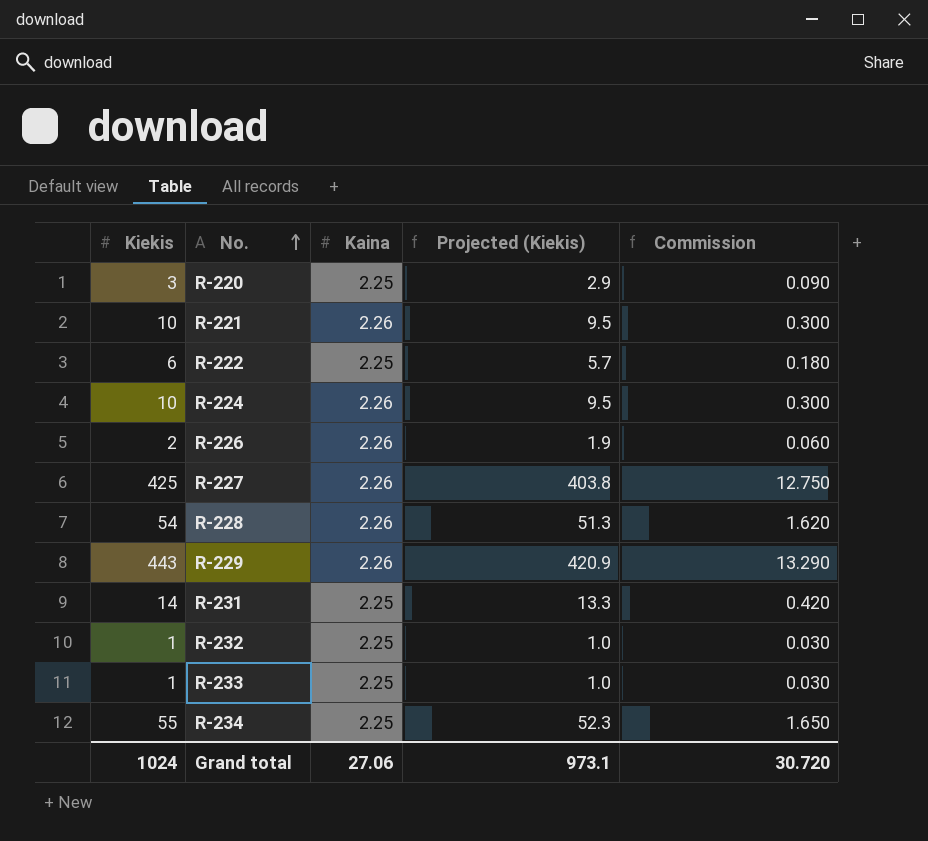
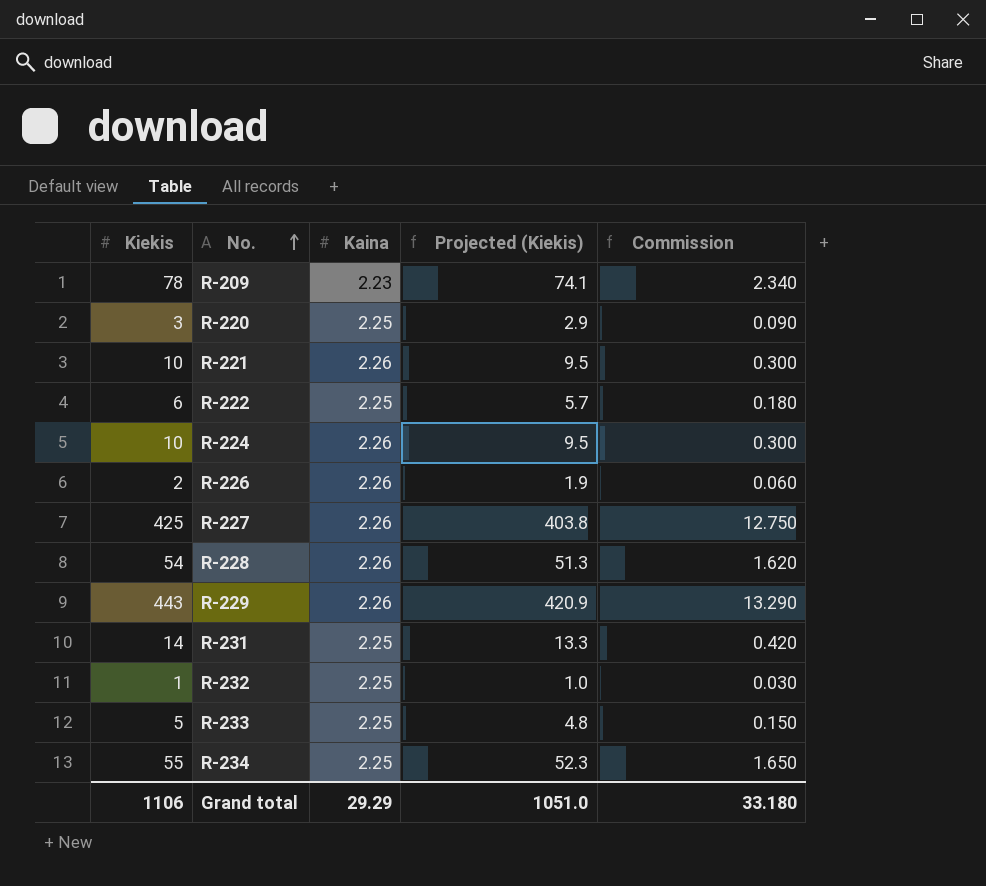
row R-209: none -> 78 | 2.23 | 74.1 | 2.340
R-233 | Kiekis: 1 -> 5
R-233 | Projected (Kiekis): 1.0 -> 4.8
R-233 | Commission: 0.030 -> 0.150
Grand total | Kiekis: 1024 -> 1106
Grand total | Kaina: 27.06 -> 29.29
Grand total | Projected (Kiekis): 973.1 -> 1051.0
Grand total | Commission: 30.720 -> 33.180

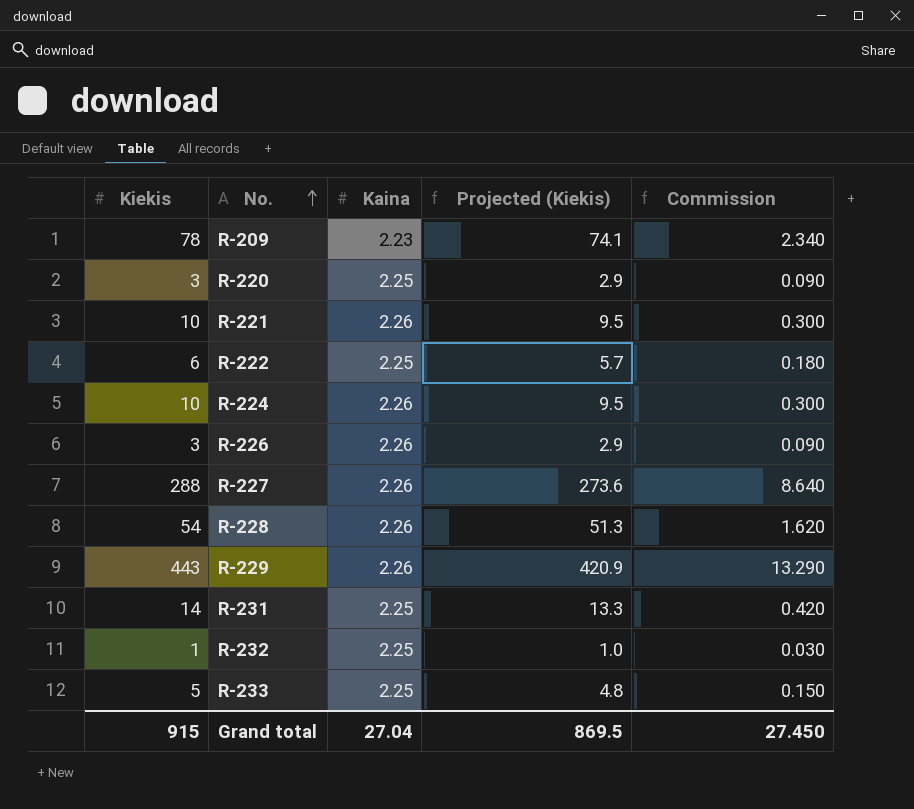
row R-234: 55 | 2.25 | 52.3 | 1.650 -> none
R-226 | Kiekis: 2 -> 3
R-226 | Projected (Kiekis): 1.9 -> 2.9
R-226 | Commission: 0.060 -> 0.090
R-227 | Kiekis: 425 -> 288
R-227 | Projected (Kiekis): 403.8 -> 273.6
R-227 | Commission: 12.750 -> 8.640
Grand total | Kiekis: 1106 -> 915
Grand total | Kaina: 29.29 -> 27.04
Grand total | Projected (Kiekis): 1051.0 -> 869.5
Grand total | Commission: 33.180 -> 27.450

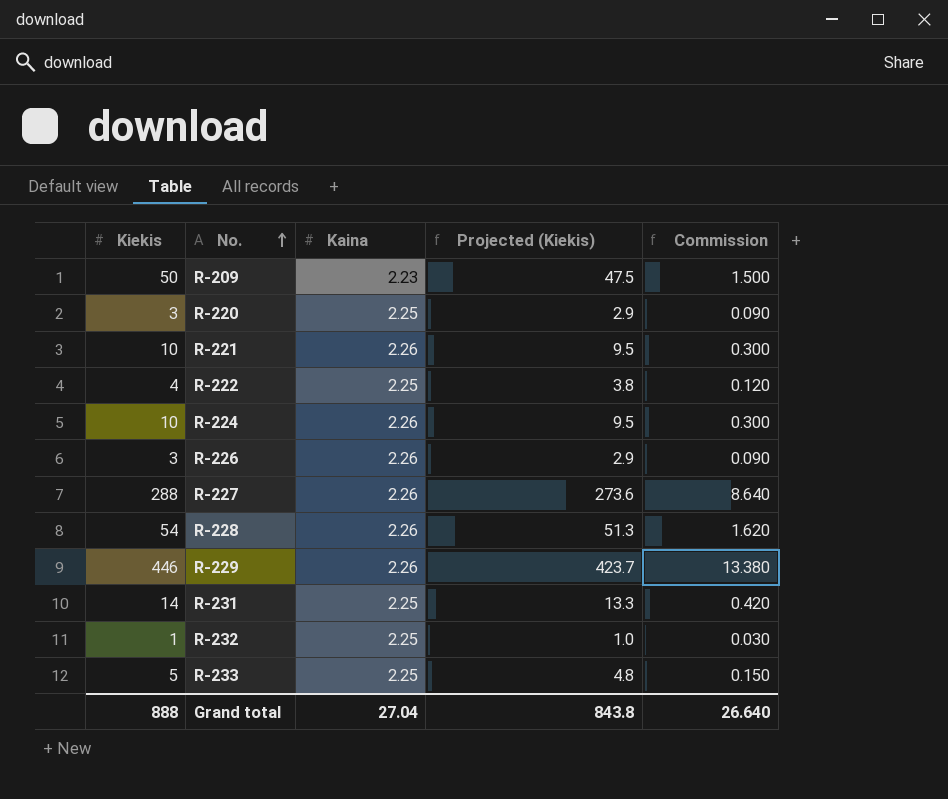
R-209 | Kiekis: 78 -> 50
R-209 | Projected (Kiekis): 74.1 -> 47.5
R-209 | Commission: 2.340 -> 1.500
R-222 | Kiekis: 6 -> 4
R-222 | Projected (Kiekis): 5.7 -> 3.8
R-222 | Commission: 0.180 -> 0.120
R-229 | Kiekis: 443 -> 446
R-229 | Projected (Kiekis): 420.9 -> 423.7
R-229 | Commission: 13.290 -> 13.380
Grand total | Kiekis: 915 -> 888
Grand total | Projected (Kiekis): 869.5 -> 843.8
Grand total | Commission: 27.450 -> 26.640

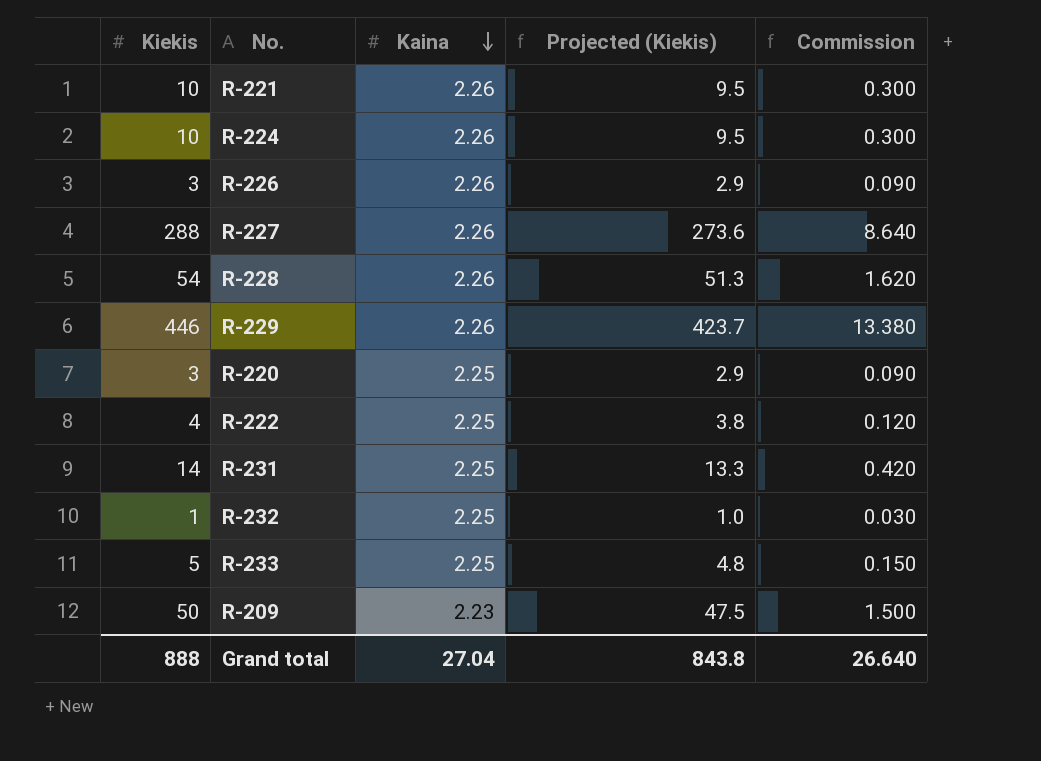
row order: No. ascending -> Kaina descending

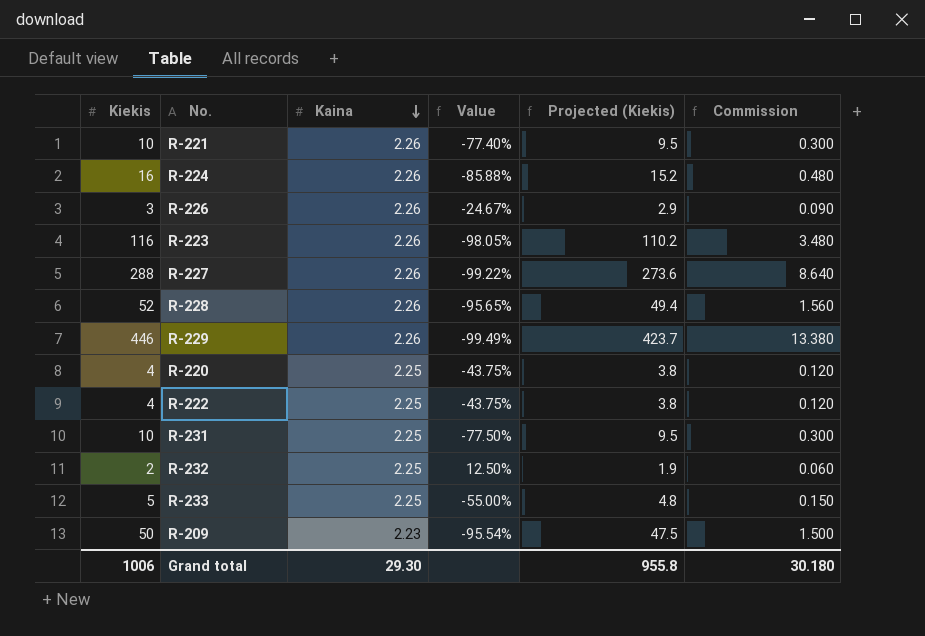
column Value | formula: none -> ([Kaina] - [Kiekis]) / [Kiekis]
R-224 | Kiekis: 10 -> 16
R-224 | Projected (Kiekis): 9.5 -> 15.2
R-224 | Commission: 0.300 -> 0.480
row R-223: none -> 116 | 2.26 | -98.05% | 110.2 | 3.480
R-228 | Kiekis: 54 -> 52
R-228 | Projected (Kiekis): 51.3 -> 49.4
R-228 | Commission: 1.620 -> 1.560
R-220 | Kiekis: 3 -> 4
R-220 | Projected (Kiekis): 2.9 -> 3.8
R-220 | Commission: 0.090 -> 0.120
R-231 | Kiekis: 14 -> 10
R-231 | Projected (Kiekis): 13.3 -> 9.5
R-231 | Commission: 0.420 -> 0.300
R-232 | Kiekis: 1 -> 2
R-232 | Projected (Kiekis): 1.0 -> 1.9
R-232 | Commission: 0.030 -> 0.060
Grand total | Kiekis: 888 -> 1006
Grand total | Kaina: 27.04 -> 29.30
Grand total | Projected (Kiekis): 843.8 -> 955.8
Grand total | Commission: 26.640 -> 30.180

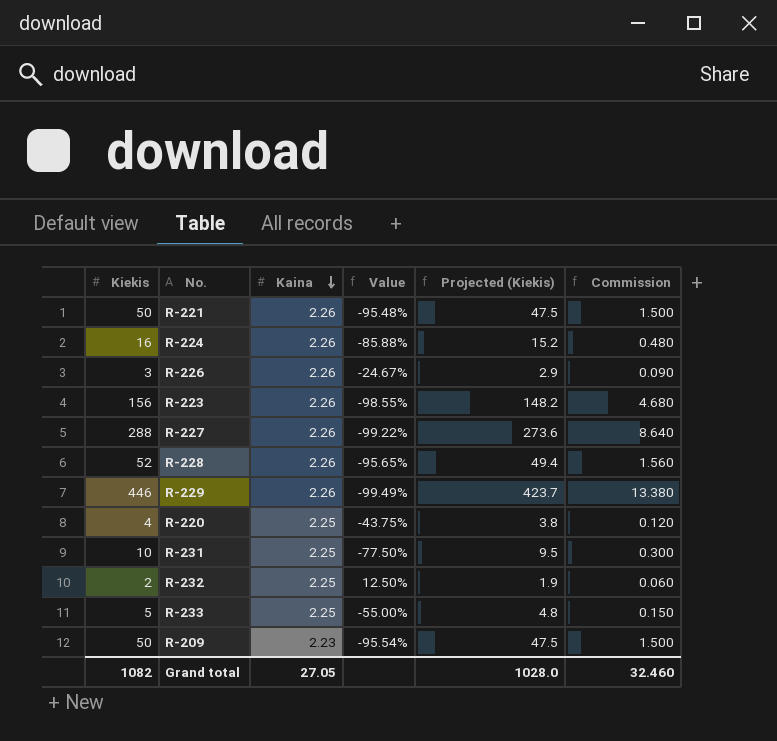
row R-222: 4 | 2.25 | -43.75% | 3.8 | 0.120 -> none
R-221 | Kiekis: 10 -> 50
R-221 | Value: -77.40% -> -95.48%
R-221 | Projected (Kiekis): 9.5 -> 47.5
R-221 | Commission: 0.300 -> 1.500
R-223 | Kiekis: 116 -> 156
R-223 | Value: -98.05% -> -98.55%
R-223 | Projected (Kiekis): 110.2 -> 148.2
R-223 | Commission: 3.480 -> 4.680
Grand total | Kiekis: 1006 -> 1082
Grand total | Kaina: 29.30 -> 27.05
Grand total | Projected (Kiekis): 955.8 -> 1028.0
Grand total | Commission: 30.180 -> 32.460

